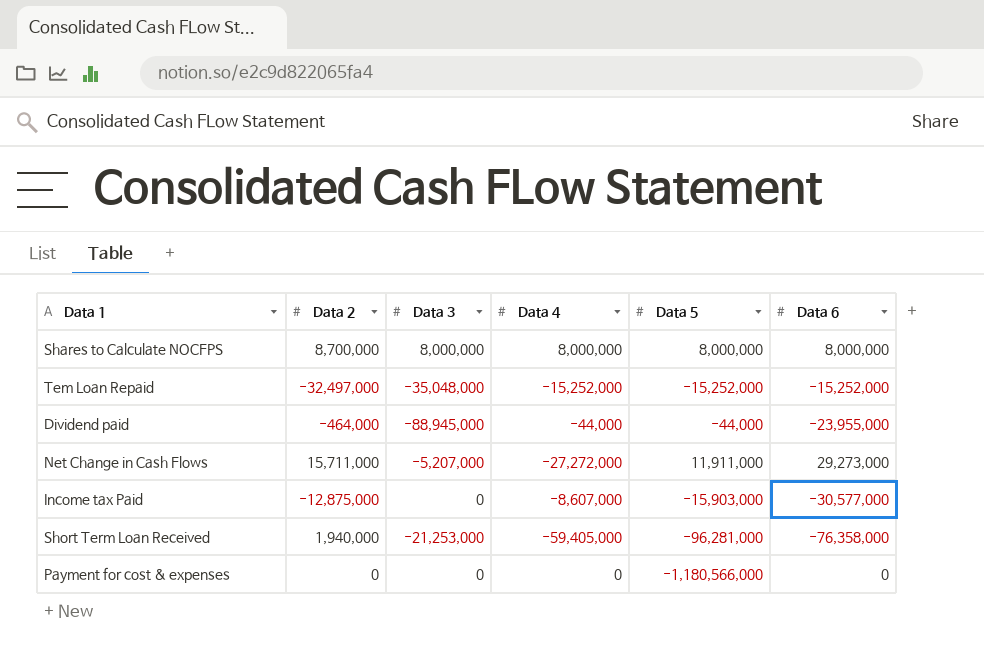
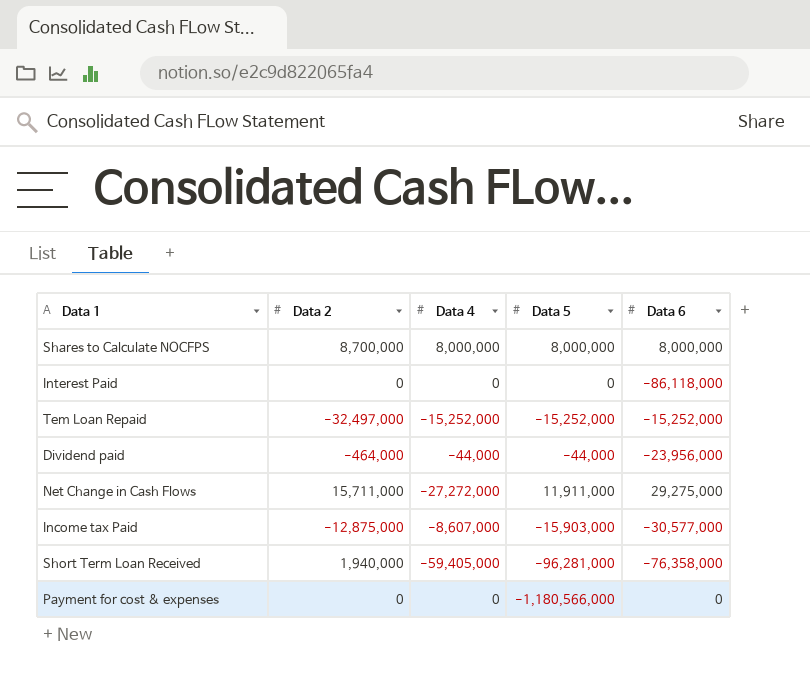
column Data 3 | position: 3 -> none
row Interest Paid: none -> 0 | 0 | 0 | -86,118,000
Dividend paid | Data 6: -23,955,000 -> -23,956,000
Net Change in Cash Flows | Data 6: 29,273,000 -> 29,275,000

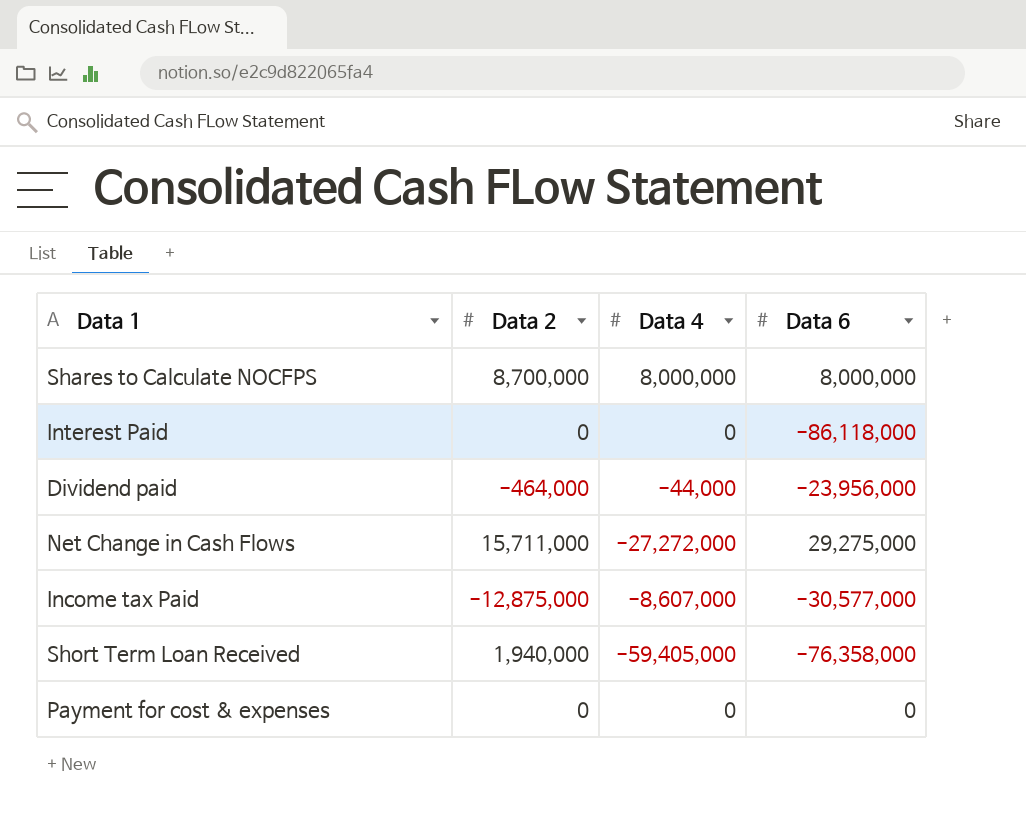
column Data 5 | position: 4 -> none
row Tem Loan Repaid: -32,497,000 | -15,252,000 | -15,252,000 | -15,252,000 -> none

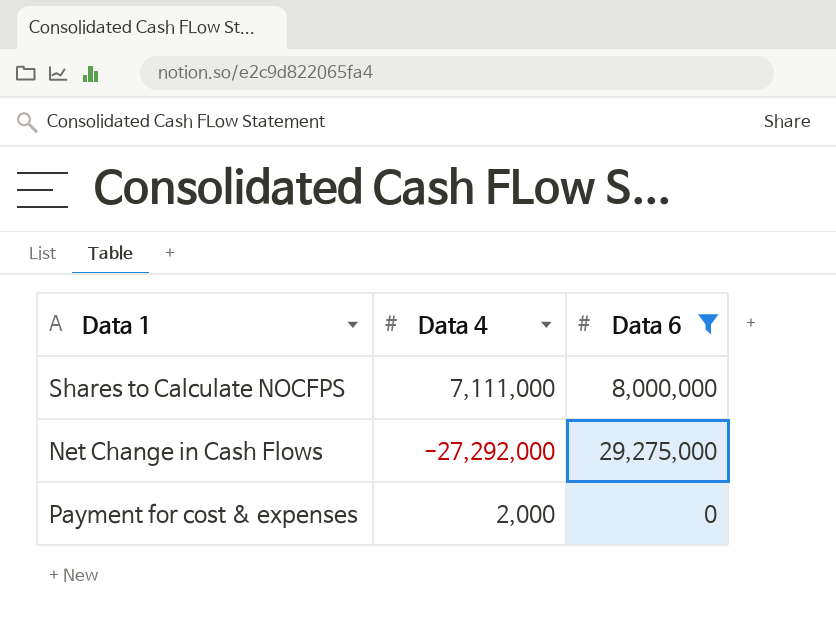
filter: none -> Data 6 >= 0
column Data 2 | position: 2 -> none
Shares to Calculate NOCFPS | Data 4: 8,000,000 -> 7,111,000
Net Change in Cash Flows | Data 4: -27,272,000 -> -27,292,000
Payment for cost & expenses | Data 4: 0 -> 2,000

